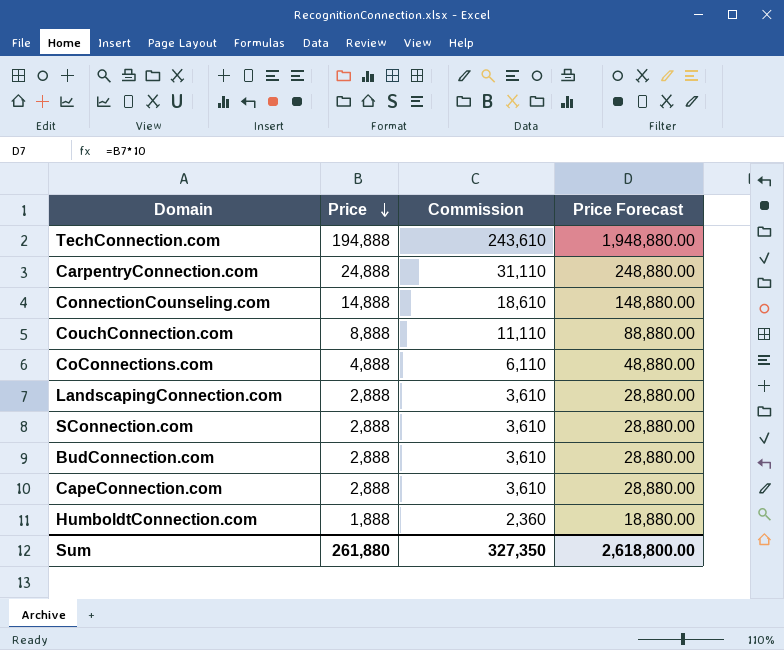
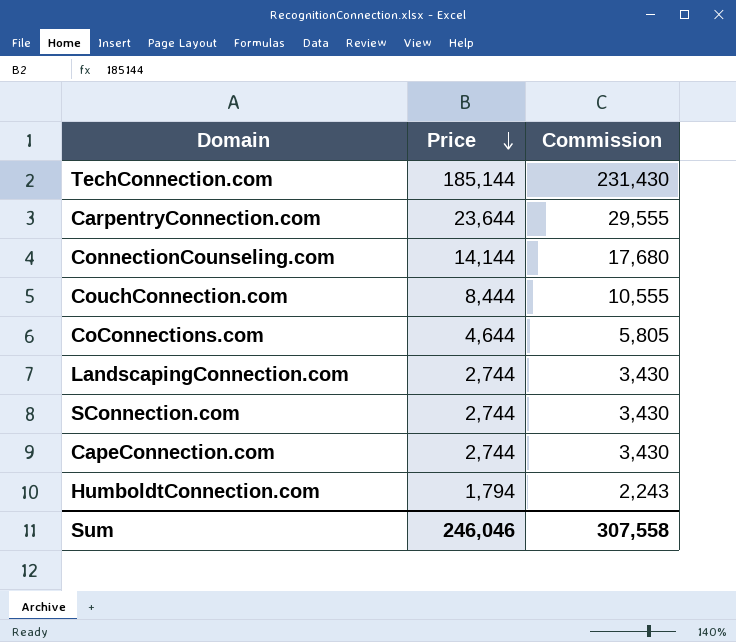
column Price Forecast | formula: [Price] * 10 -> none
row BudConnection.com: 2,888 | 3,610 | 28,880.00 -> none
TechConnection.com | Price: 194,888 -> 185,144
TechConnection.com | Commission: 243,610 -> 231,430
CarpentryConnection.com | Price: 24,888 -> 23,644
CarpentryConnection.com | Commission: 31,110 -> 29,555
ConnectionCounseling.com | Price: 14,888 -> 14,144
ConnectionCounseling.com | Commission: 18,610 -> 17,680
CouchConnection.com | Price: 8,888 -> 8,444
CouchConnection.com | Commission: 11,110 -> 10,555
CoConnections.com | Price: 4,888 -> 4,644
CoConnections.com | Commission: 6,110 -> 5,805
LandscapingConnection.com | Price: 2,888 -> 2,744
LandscapingConnection.com | Commission: 3,610 -> 3,430
SConnection.com | Price: 2,888 -> 2,744
SConnection.com | Commission: 3,610 -> 3,430
CapeConnection.com | Price: 2,888 -> 2,744
CapeConnection.com | Commission: 3,610 -> 3,430
HumboldtConnection.com | Price: 1,888 -> 1,794
HumboldtConnection.com | Commission: 2,360 -> 2,243
Sum | Price: 261,880 -> 246,046
Sum | Commission: 327,350 -> 307,558

